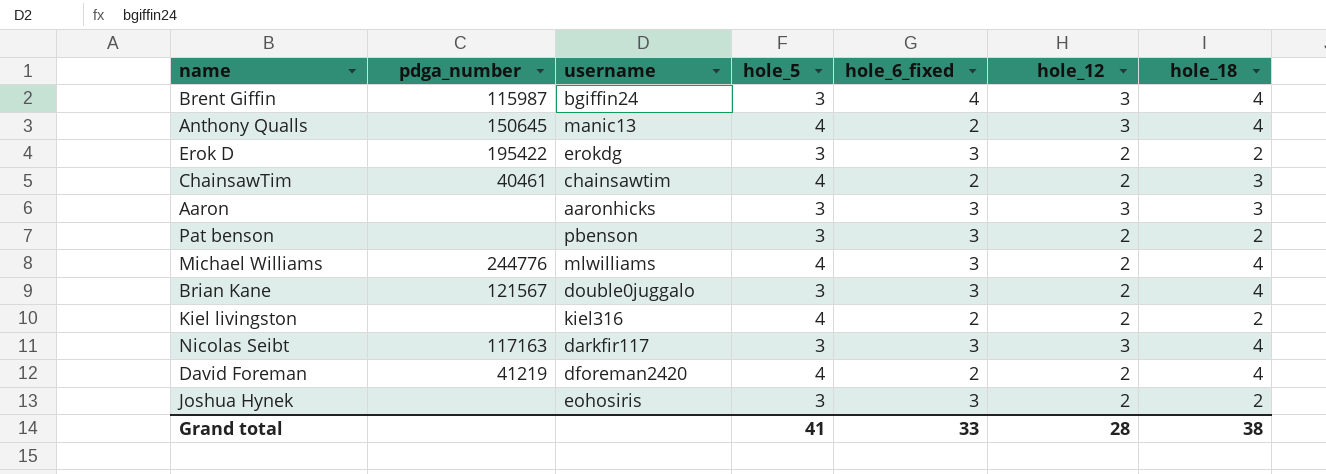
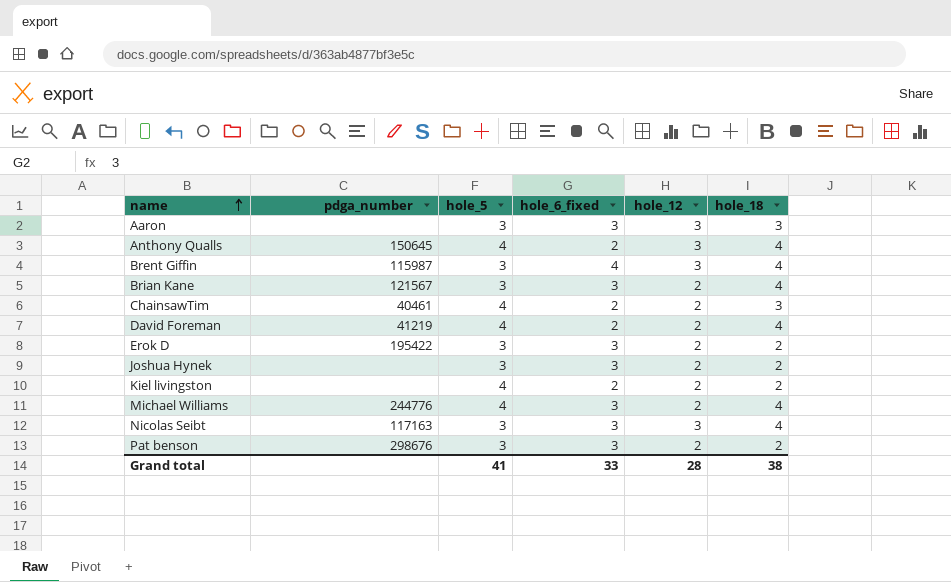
row order: none -> name ascending
column username | position: 3 -> none
Pat benson | pdga_number: none -> 298676

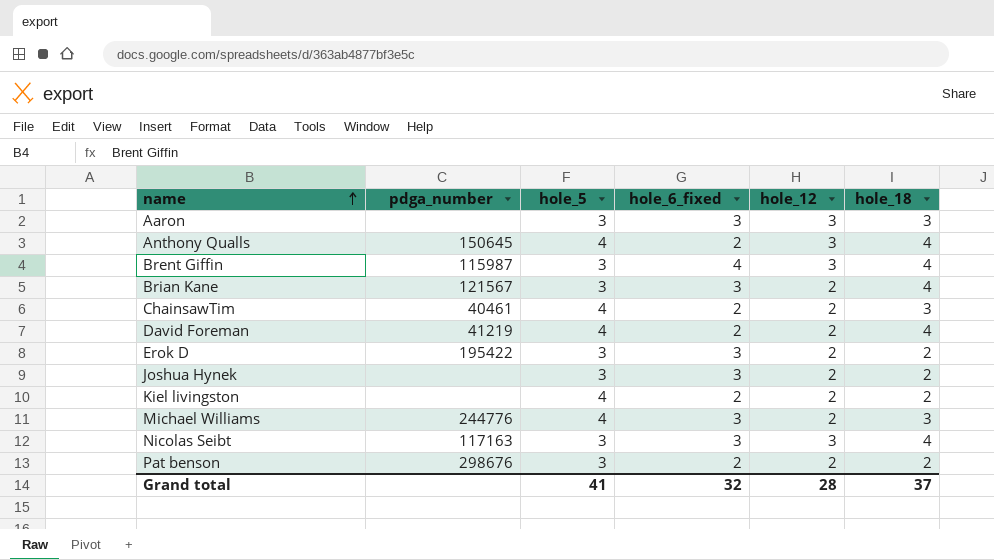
Michael Williams | hole_18: 4 -> 3
Pat benson | hole_6_fixed: 3 -> 2
Grand total | hole_6_fixed: 33 -> 32
Grand total | hole_18: 38 -> 37

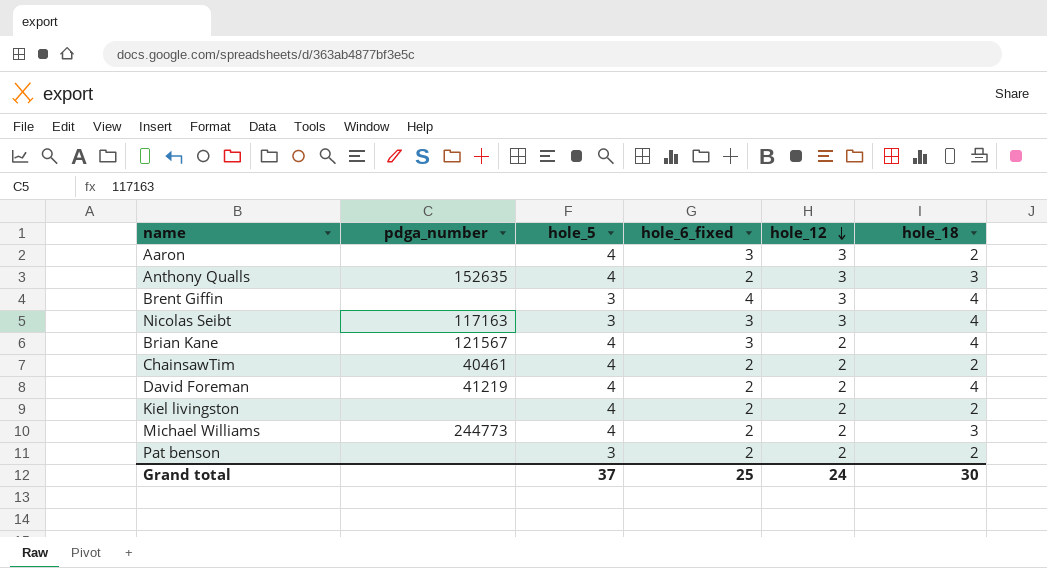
row order: name ascending -> hole_12 descending
row Erok D: 195422 | 3 | 3 | 2 | 2 -> none
row Joshua Hynek: none | 3 | 3 | 2 | 2 -> none
Aaron | hole_5: 3 -> 4
Aaron | hole_18: 3 -> 2
Anthony Qualls | pdga_number: 150645 -> 152635
Anthony Qualls | hole_18: 4 -> 3
Brent Giffin | pdga_number: 115987 -> none
Brian Kane | hole_5: 3 -> 4
ChainsawTim | hole_18: 3 -> 2
Michael Williams | pdga_number: 244776 -> 244773
Michael Williams | hole_6_fixed: 3 -> 2
Pat benson | pdga_number: 298676 -> none
Grand total | hole_5: 41 -> 37
Grand total | hole_6_fixed: 32 -> 25
Grand total | hole_12: 28 -> 24
Grand total | hole_18: 37 -> 30

